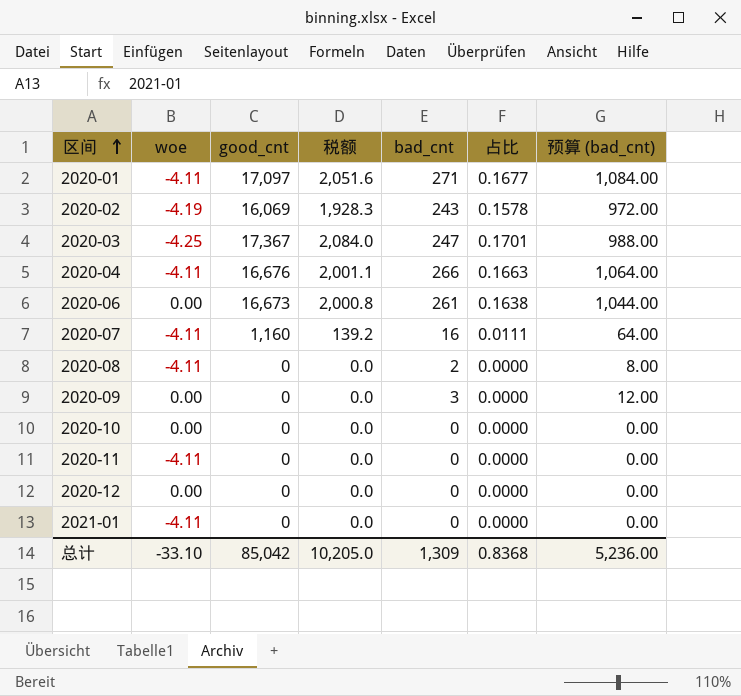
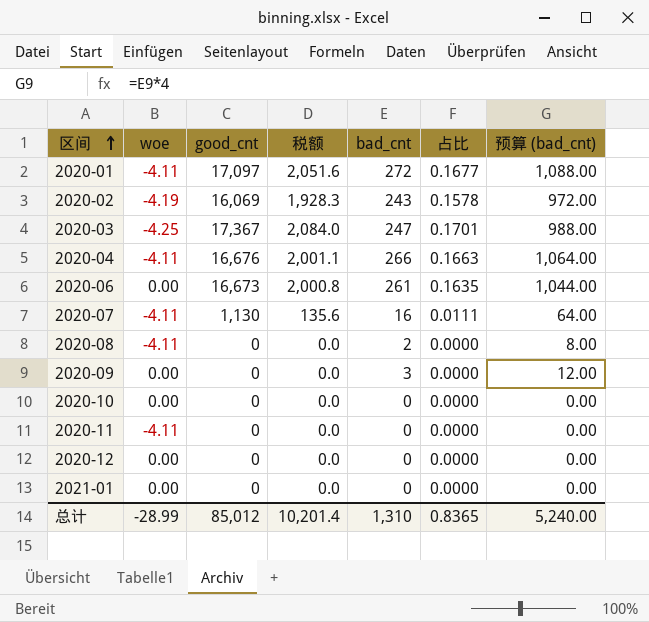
2020-01 | bad_cnt: 271 -> 272
2020-01 | 预算 (bad_cnt): 1,084.00 -> 1,088.00
2020-06 | 占比: 0.1638 -> 0.1635
2020-07 | good_cnt: 1,160 -> 1,130
2020-07 | 税额: 139.2 -> 135.6
2021-01 | woe: -4.11 -> 0.00
总计 | woe: -33.10 -> -28.99
总计 | good_cnt: 85,042 -> 85,012
总计 | 税额: 10,205.0 -> 10,201.4
总计 | bad_cnt: 1,309 -> 1,310
总计 | 占比: 0.8368 -> 0.8365
总计 | 预算 (bad_cnt): 5,236.00 -> 5,240.00

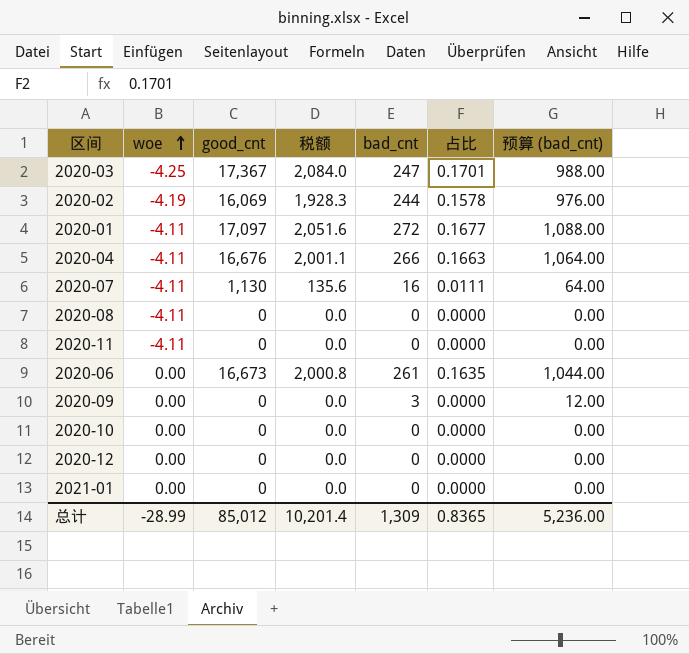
row order: 区间 ascending -> woe ascending
2020-02 | bad_cnt: 243 -> 244
2020-02 | 预算 (bad_cnt): 972.00 -> 976.00
2020-08 | bad_cnt: 2 -> 0
2020-08 | 预算 (bad_cnt): 8.00 -> 0.00
总计 | bad_cnt: 1,310 -> 1,309
总计 | 预算 (bad_cnt): 5,240.00 -> 5,236.00

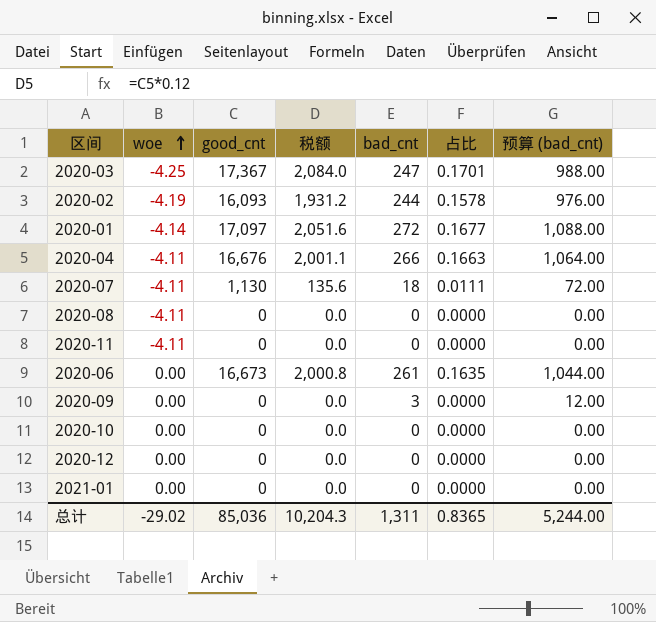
2020-02 | good_cnt: 16,069 -> 16,093
2020-02 | 税额: 1,928.3 -> 1,931.2
2020-01 | woe: -4.11 -> -4.14
2020-07 | bad_cnt: 16 -> 18
2020-07 | 预算 (bad_cnt): 64.00 -> 72.00
总计 | woe: -28.99 -> -29.02
总计 | good_cnt: 85,012 -> 85,036
总计 | 税额: 10,201.4 -> 10,204.3
总计 | bad_cnt: 1,309 -> 1,311
总计 | 预算 (bad_cnt): 5,236.00 -> 5,244.00

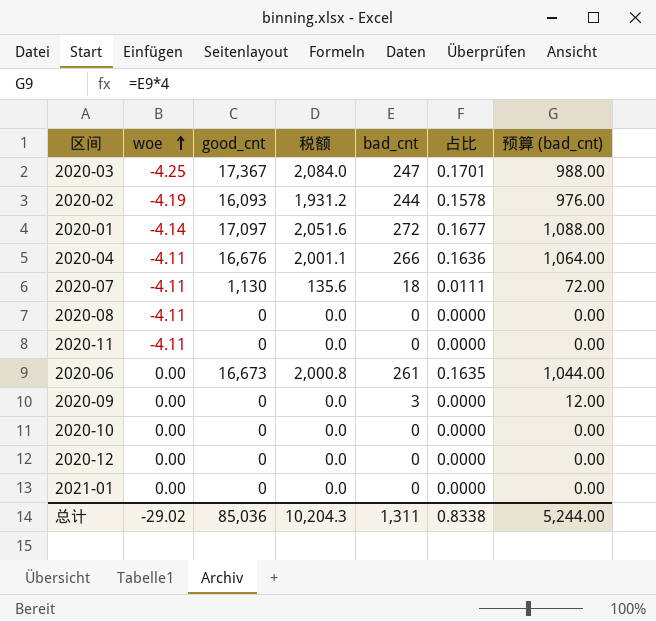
2020-04 | 占比: 0.1663 -> 0.1636
总计 | 占比: 0.8365 -> 0.8338

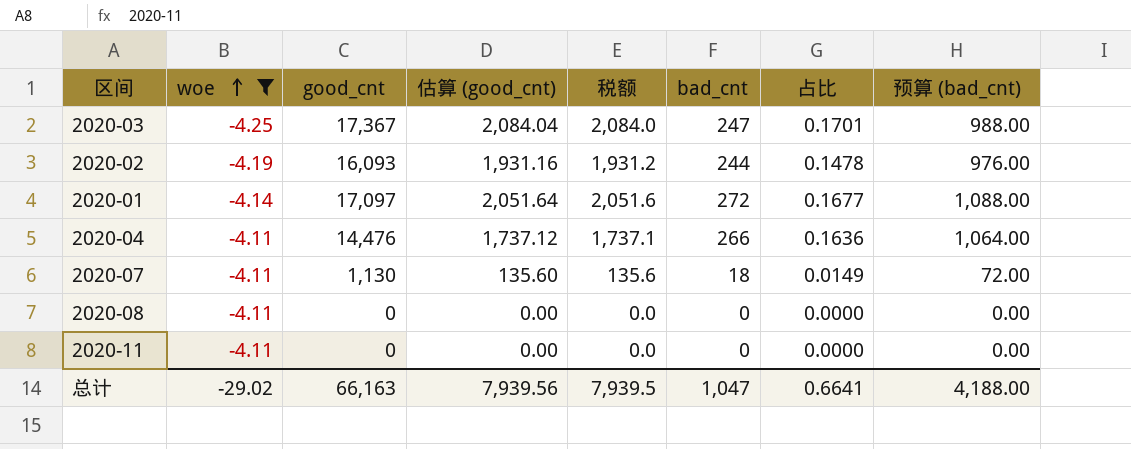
filter: none -> woe != 0.00
column 估算 (good_cnt) | formula: none -> [good_cnt] * 0.12
2020-02 | 占比: 0.1578 -> 0.1478
2020-04 | good_cnt: 16,676 -> 14,476
2020-04 | 税额: 2,001.1 -> 1,737.1
2020-07 | 占比: 0.0111 -> 0.0149
总计 | good_cnt: 85,036 -> 66,163
总计 | 税额: 10,204.3 -> 7,939.5
总计 | bad_cnt: 1,311 -> 1,047
总计 | 占比: 0.8338 -> 0.6641
总计 | 预算 (bad_cnt): 5,244.00 -> 4,188.00

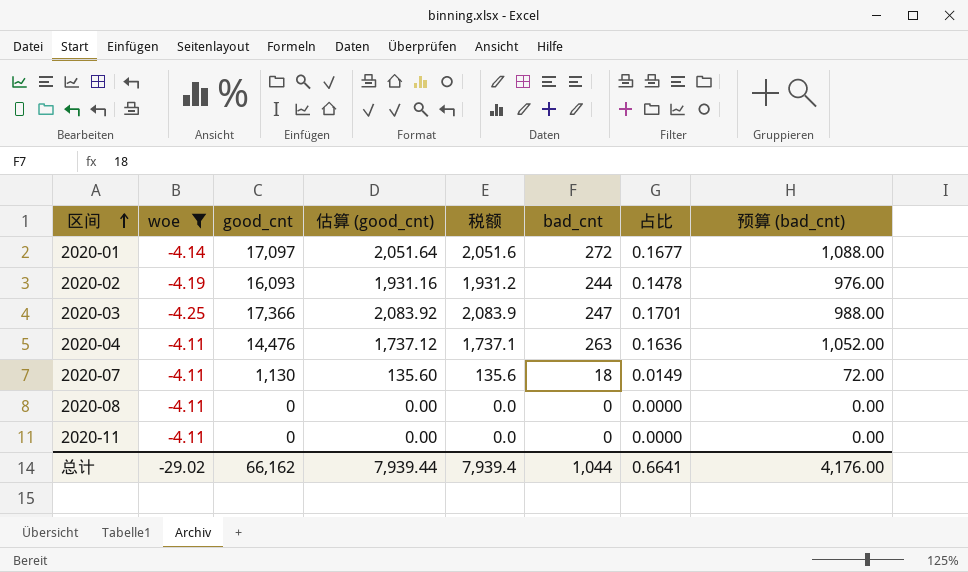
row order: woe ascending -> 区间 ascending
2020-03 | good_cnt: 17,367 -> 17,366
2020-03 | 估算 (good_cnt): 2,084.04 -> 2,083.92
2020-03 | 税额: 2,084.0 -> 2,083.9
2020-04 | bad_cnt: 266 -> 263
2020-04 | 预算 (bad_cnt): 1,064.00 -> 1,052.00
总计 | good_cnt: 66,163 -> 66,162
总计 | 估算 (good_cnt): 7,939.56 -> 7,939.44
总计 | 税额: 7,939.5 -> 7,939.4
总计 | bad_cnt: 1,047 -> 1,044
总计 | 预算 (bad_cnt): 4,188.00 -> 4,176.00

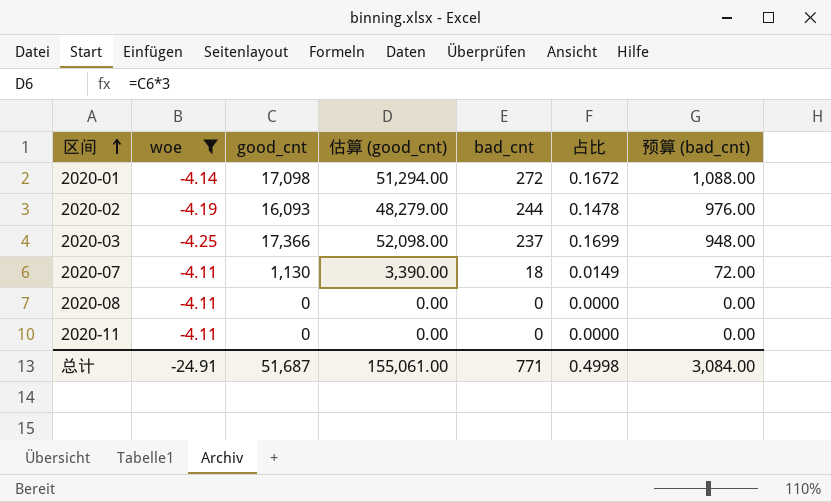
column 税额 | formula: [good_cnt] * 0.12 -> none
column 估算 (good_cnt) | formula: [good_cnt] * 0.12 -> [good_cnt] * 3
row 2020-04: -4.11 | 14,476 | 1,737.12 | 1,737.1 | 263 | 0.1636 | 1,052.00 -> none
2020-01 | good_cnt: 17,097 -> 17,098
2020-01 | 占比: 0.1677 -> 0.1672
2020-03 | bad_cnt: 247 -> 237
2020-03 | 占比: 0.1701 -> 0.1699
2020-03 | 预算 (bad_cnt): 988.00 -> 948.00
总计 | woe: -29.02 -> -24.91
总计 | good_cnt: 66,162 -> 51,687
总计 | 估算 (good_cnt): 7,939.44 -> 155,061.00
总计 | bad_cnt: 1,044 -> 771
总计 | 占比: 0.6641 -> 0.4998
总计 | 预算 (bad_cnt): 4,176.00 -> 3,084.00

